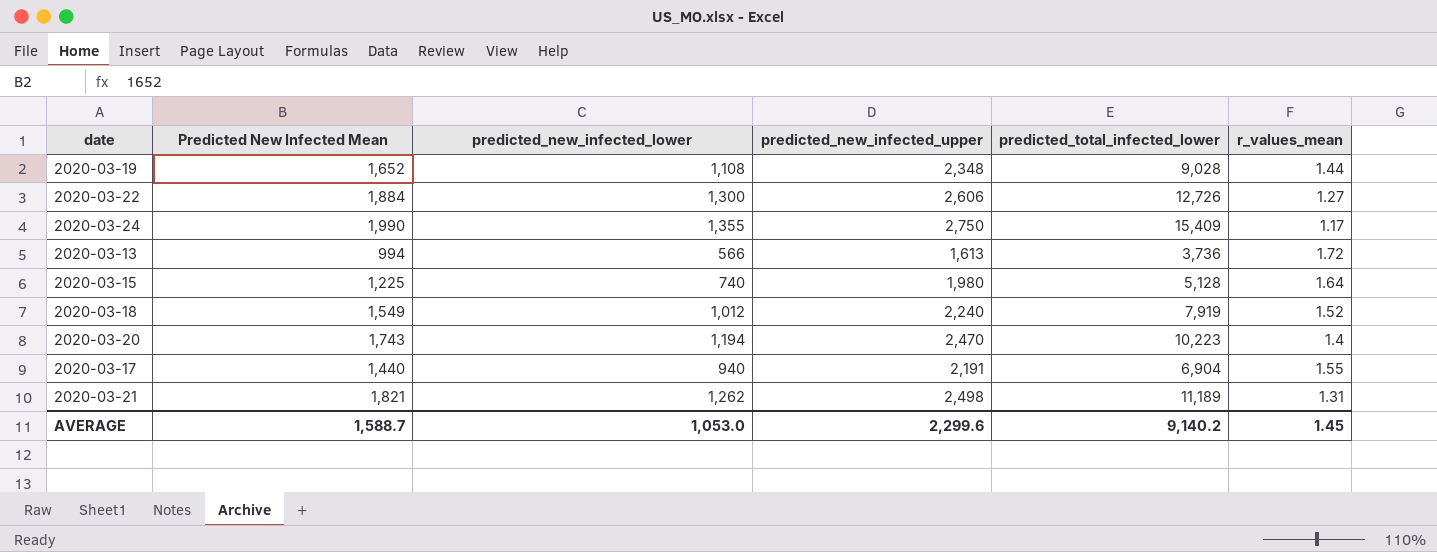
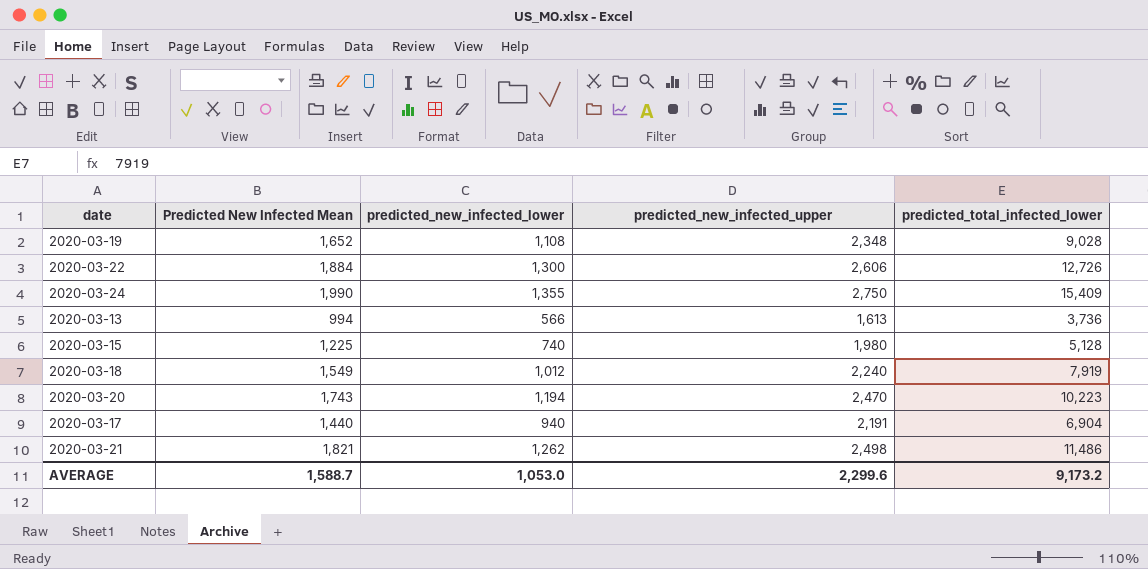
column r_values_mean | position: 6 -> none
2020-03-21 | predicted_total_infected_lower: 11,189 -> 11,486
AVERAGE | predicted_total_infected_lower: 9,140.2 -> 9,173.2

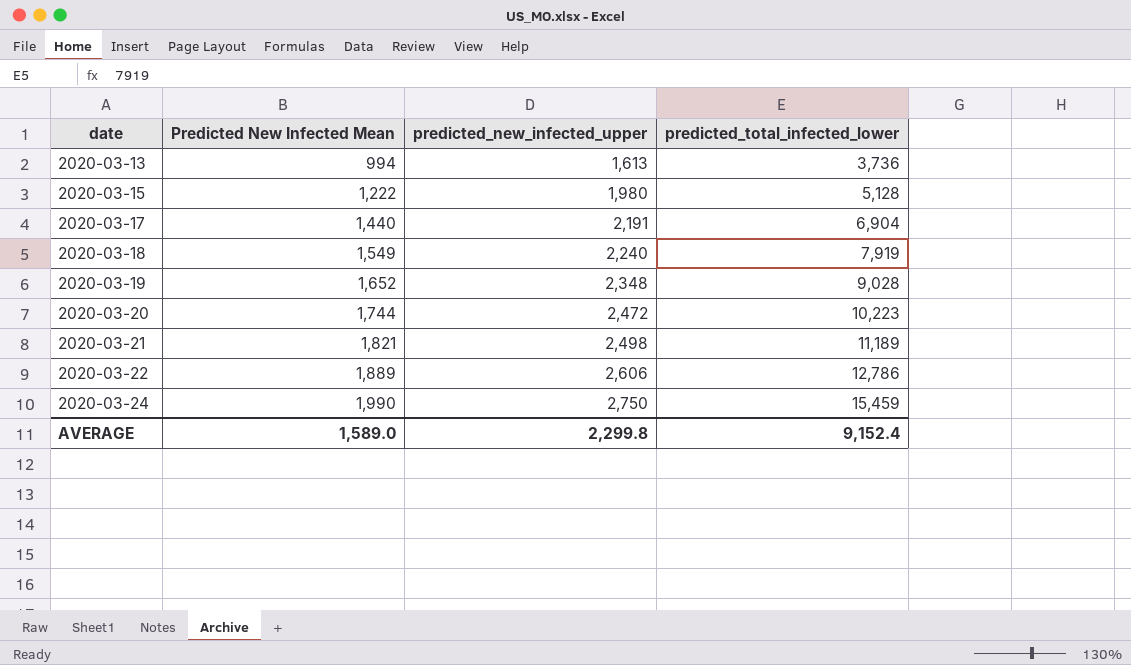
row order: none -> date ascending
column predicted_new_infected_lower | position: 3 -> none
2020-03-15 | Predicted New Infected Mean: 1,225 -> 1,222
2020-03-20 | Predicted New Infected Mean: 1,743 -> 1,744
2020-03-20 | predicted_new_infected_upper: 2,470 -> 2,472
2020-03-21 | predicted_total_infected_lower: 11,486 -> 11,189
2020-03-22 | Predicted New Infected Mean: 1,884 -> 1,889
2020-03-22 | predicted_total_infected_lower: 12,726 -> 12,786
2020-03-24 | predicted_total_infected_lower: 15,409 -> 15,459
AVERAGE | Predicted New Infected Mean: 1,588.7 -> 1,589.0
AVERAGE | predicted_new_infected_upper: 2,299.6 -> 2,299.8
AVERAGE | predicted_total_infected_lower: 9,173.2 -> 9,152.4

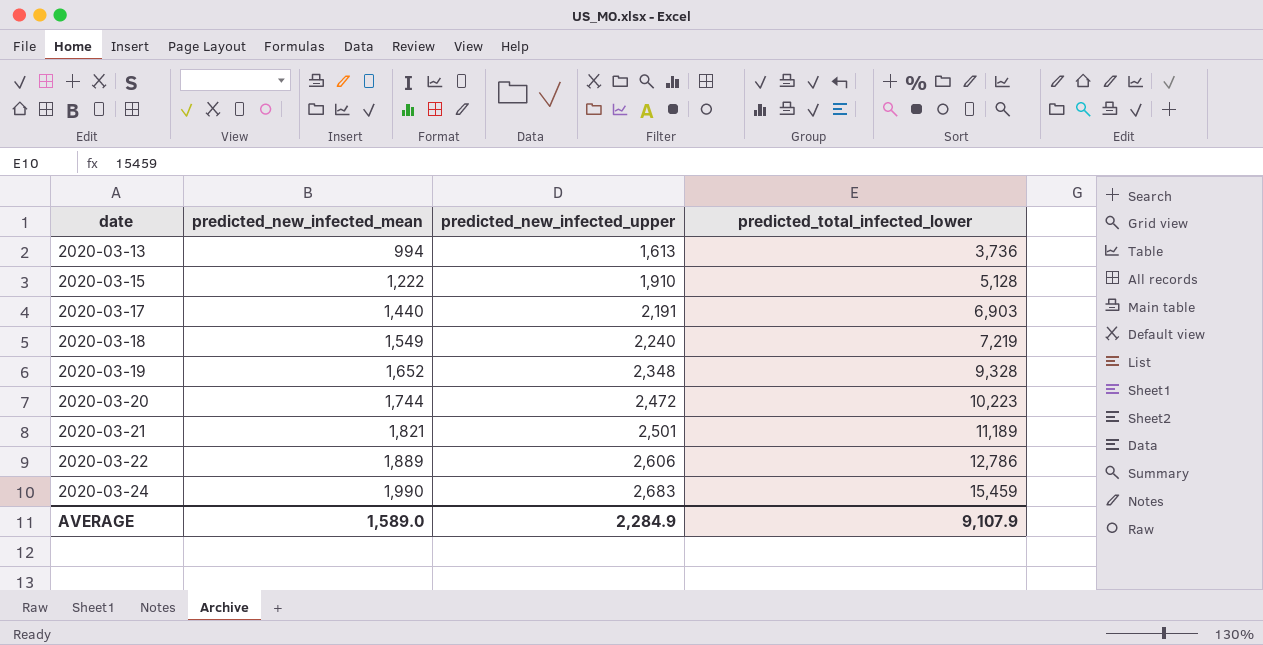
column name: Predicted New Infected Mean -> predicted_new_infected_mean
2020-03-15 | predicted_new_infected_upper: 1,980 -> 1,910
2020-03-17 | predicted_total_infected_lower: 6,904 -> 6,903
2020-03-18 | predicted_total_infected_lower: 7,919 -> 7,219
2020-03-19 | predicted_total_infected_lower: 9,028 -> 9,328
2020-03-21 | predicted_new_infected_upper: 2,498 -> 2,501
2020-03-24 | predicted_new_infected_upper: 2,750 -> 2,683
AVERAGE | predicted_new_infected_upper: 2,299.8 -> 2,284.9
AVERAGE | predicted_total_infected_lower: 9,152.4 -> 9,107.9

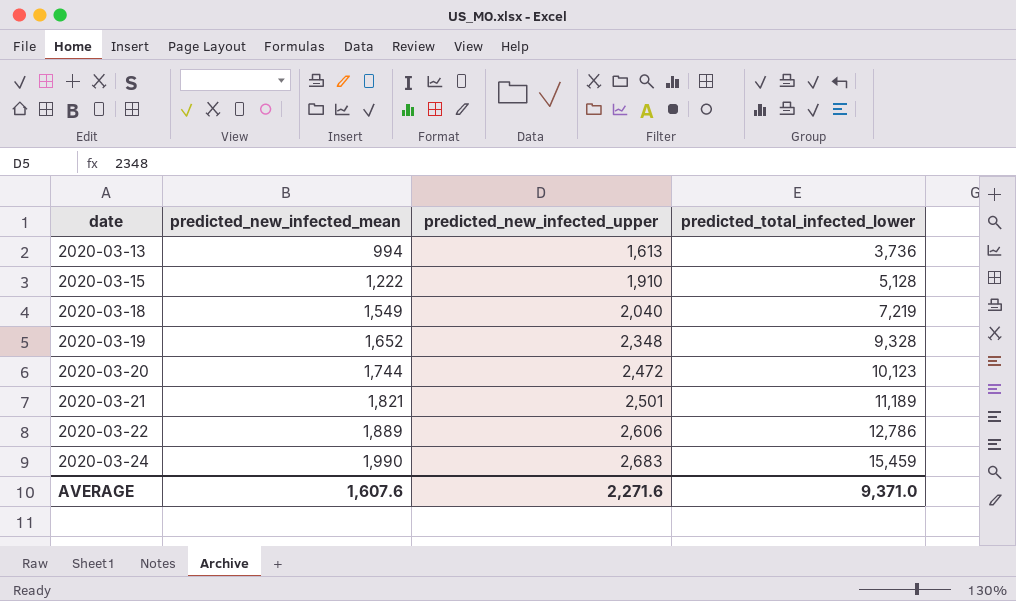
row 2020-03-17: 1,440 | 2,191 | 6,903 -> none
2020-03-18 | predicted_new_infected_upper: 2,240 -> 2,040
2020-03-20 | predicted_total_infected_lower: 10,223 -> 10,123
AVERAGE | predicted_new_infected_mean: 1,589.0 -> 1,607.6
AVERAGE | predicted_new_infected_upper: 2,284.9 -> 2,271.6
AVERAGE | predicted_total_infected_lower: 9,107.9 -> 9,371.0

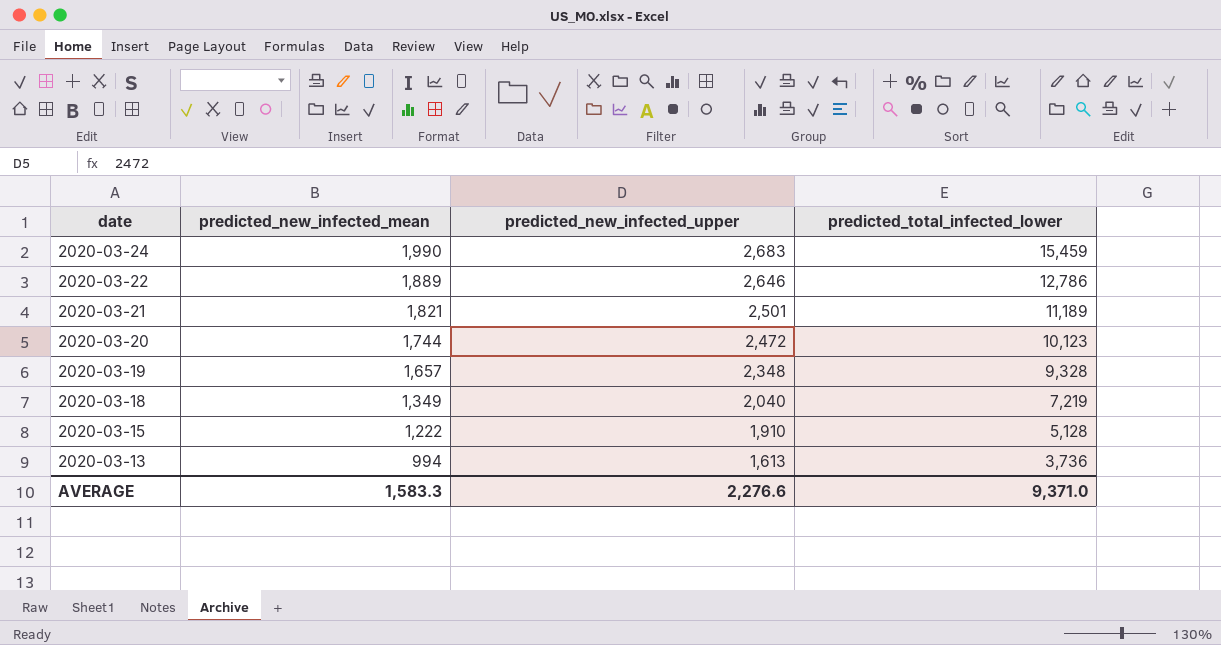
row order: date ascending -> date descending
2020-03-22 | predicted_new_infected_upper: 2,606 -> 2,646
2020-03-19 | predicted_new_infected_mean: 1,652 -> 1,657
2020-03-18 | predicted_new_infected_mean: 1,549 -> 1,349
AVERAGE | predicted_new_infected_mean: 1,607.6 -> 1,583.3
AVERAGE | predicted_new_infected_upper: 2,271.6 -> 2,276.6

